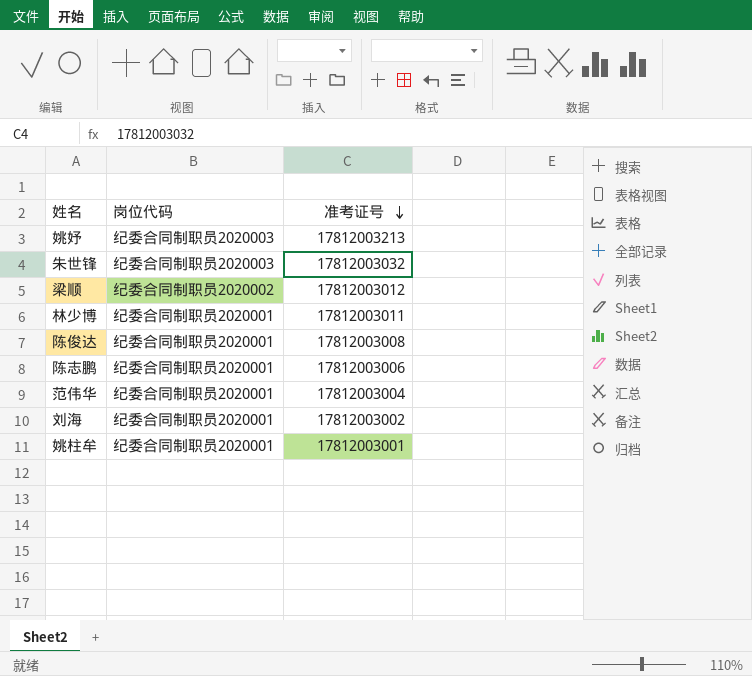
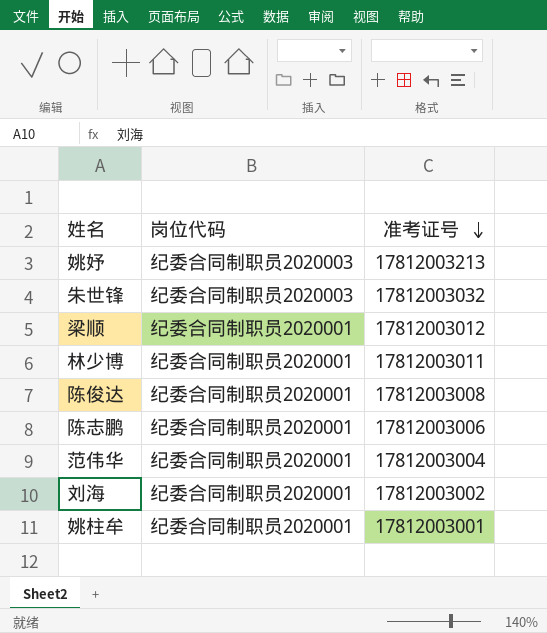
梁顺 | 岗位代码: 纪委合同制职员2020002 -> 纪委合同制职员2020001

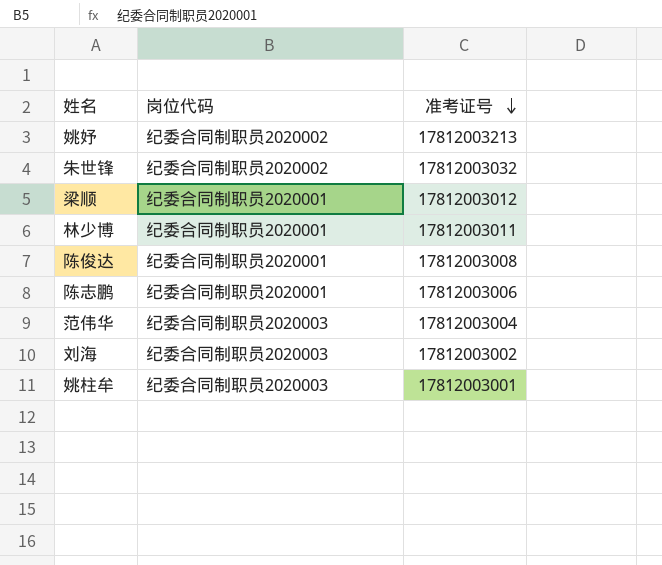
姚妤 | 岗位代码: 纪委合同制职员2020003 -> 纪委合同制职员2020002
朱世锋 | 岗位代码: 纪委合同制职员2020003 -> 纪委合同制职员2020002
范伟华 | 岗位代码: 纪委合同制职员2020001 -> 纪委合同制职员2020003
刘海 | 岗位代码: 纪委合同制职员2020001 -> 纪委合同制职员2020003
姚柱牟 | 岗位代码: 纪委合同制职员2020001 -> 纪委合同制职员2020003

